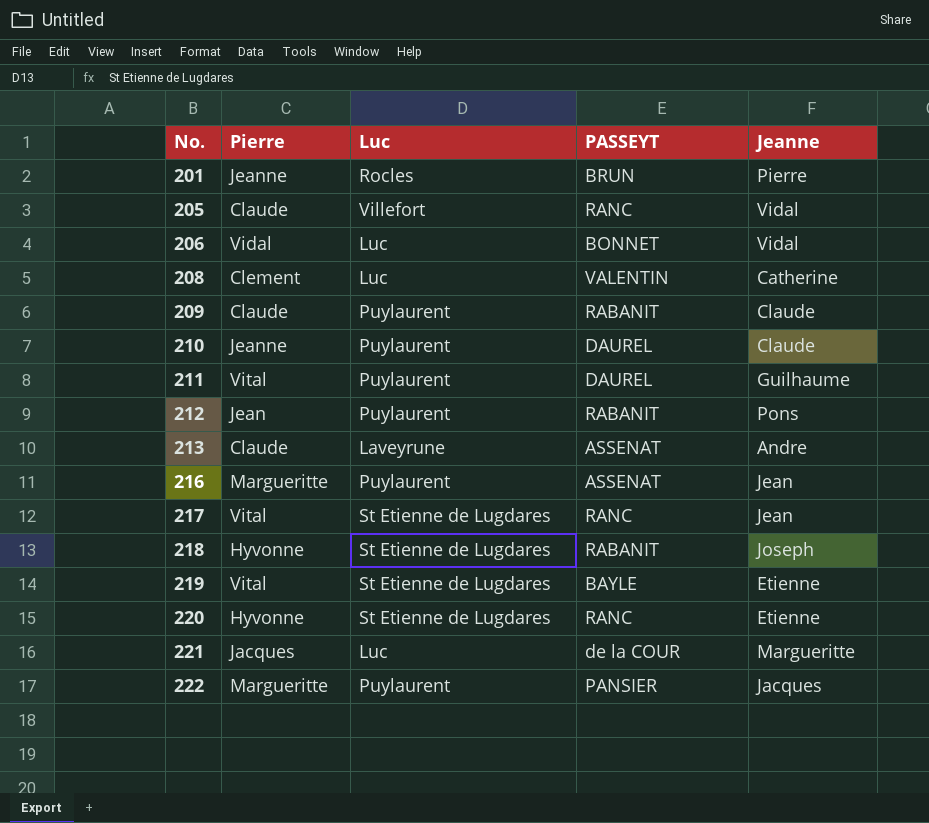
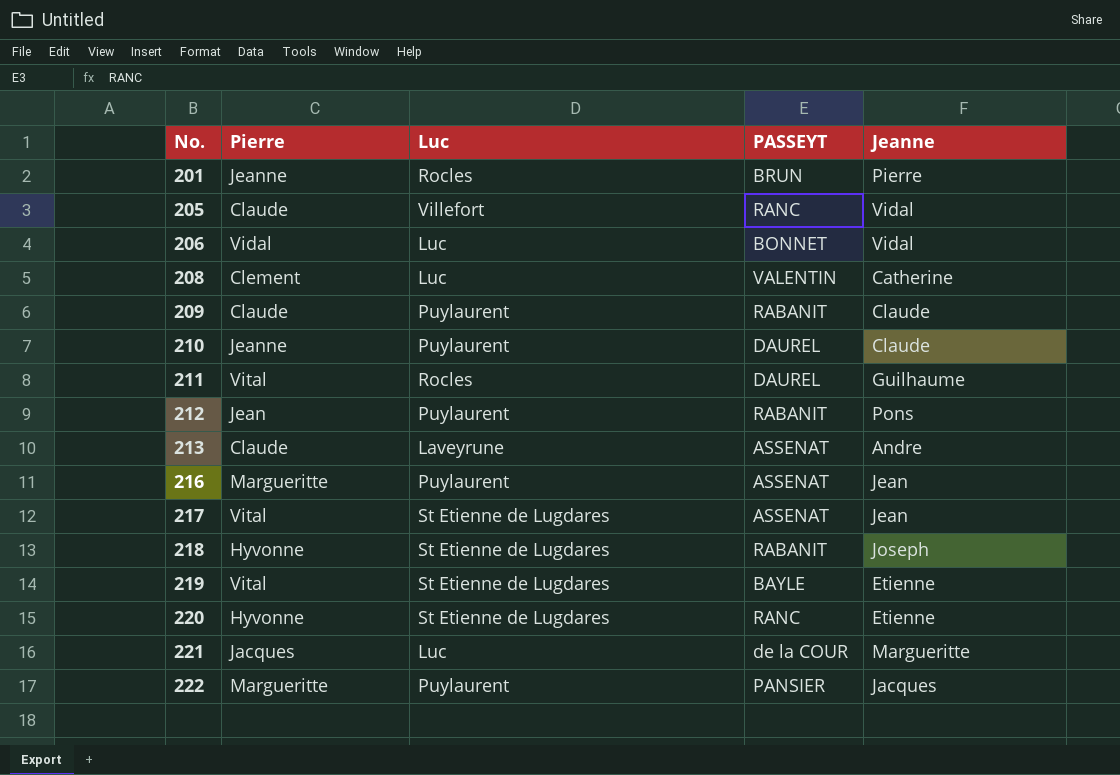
211 | Luc: Puylaurent -> Rocles
217 | PASSEYT: RANC -> ASSENAT

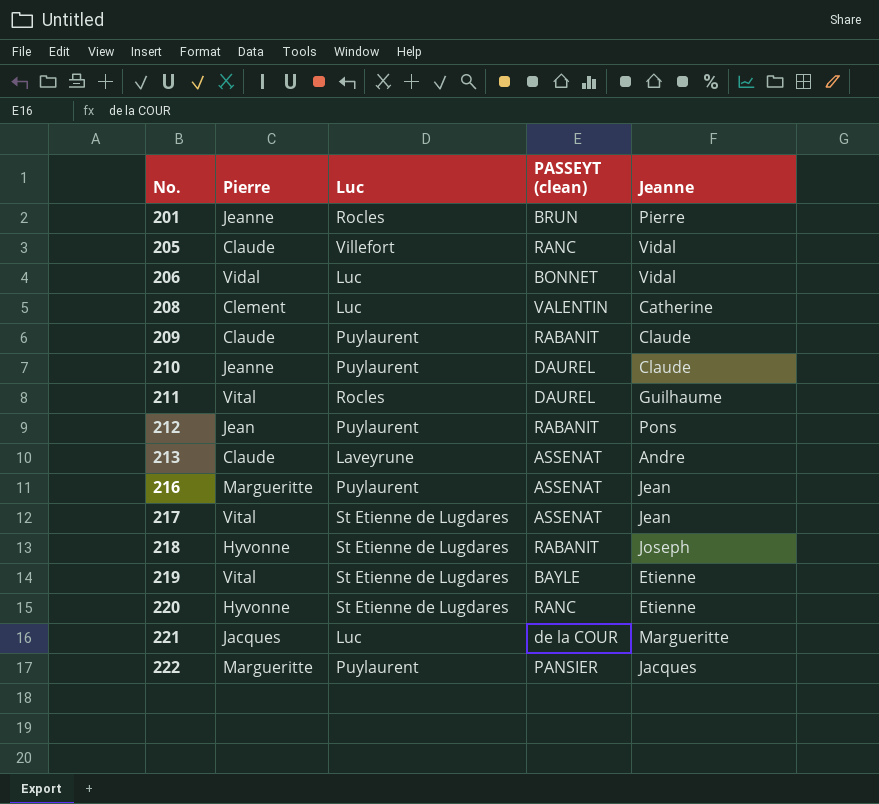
column name: PASSEYT -> PASSEYT (clean)

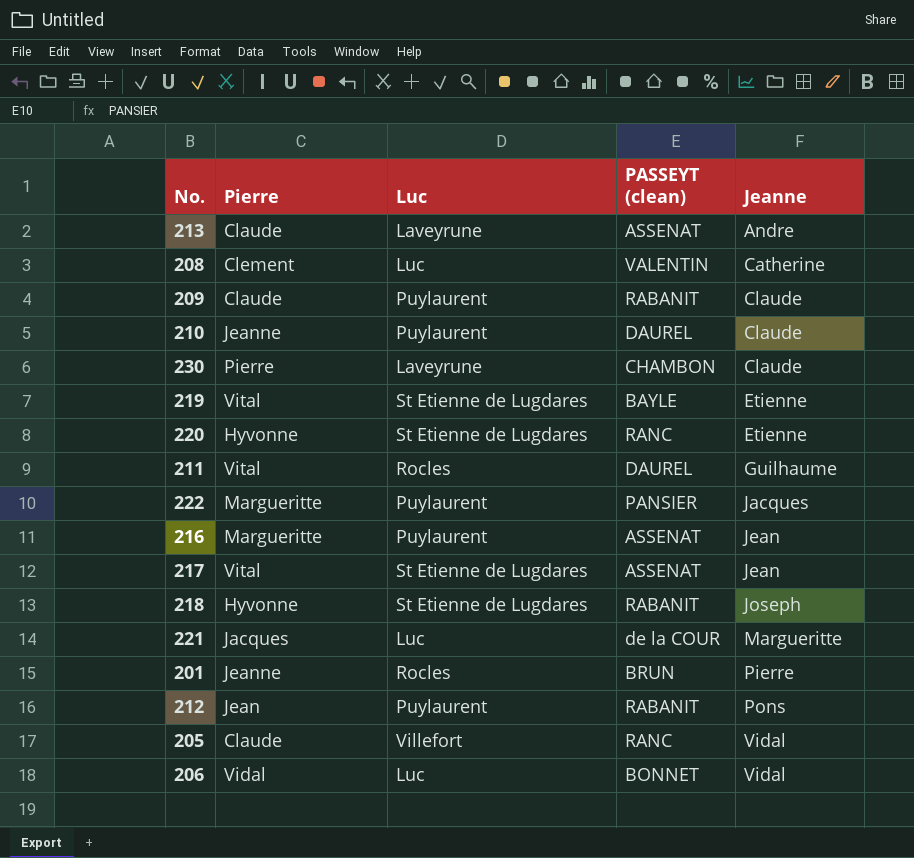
row order: No. ascending -> Jeanne ascending
row 230: none -> Pierre | Laveyrune | CHAMBON | Claude

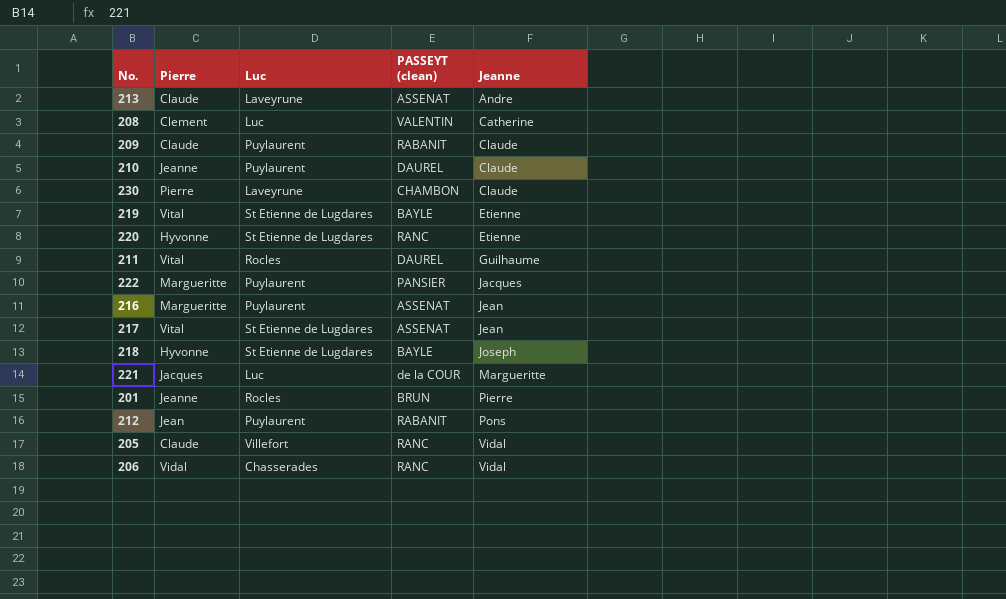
218 | PASSEYT (clean): RABANIT -> BAYLE
206 | Luc: Luc -> Chasserades
206 | PASSEYT (clean): BONNET -> RANC

